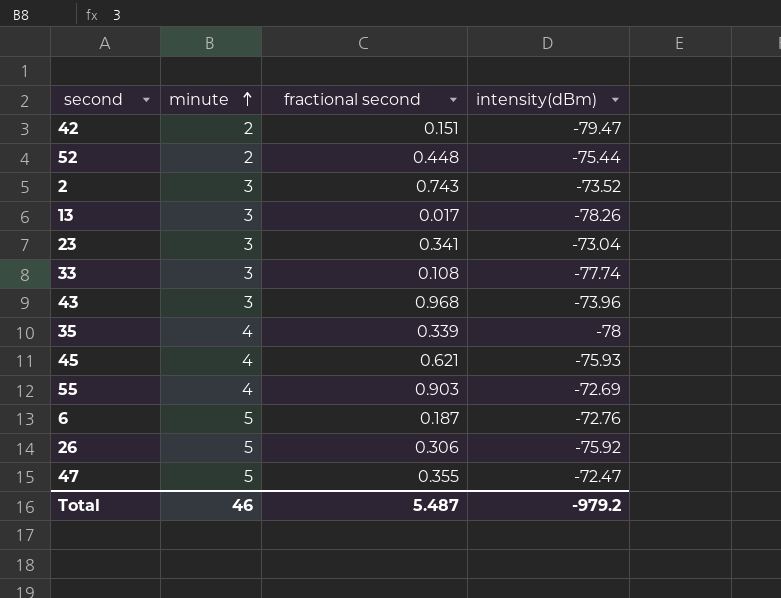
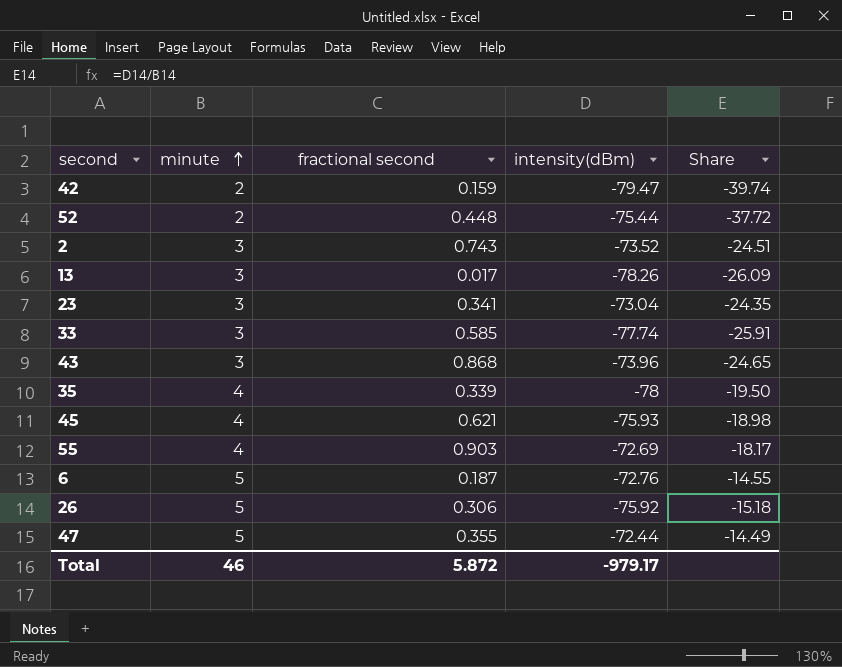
column Share | formula: none -> [intensity(dBm)] / [minute]
42 | fractional second: 0.151 -> 0.159
33 | fractional second: 0.108 -> 0.585
43 | fractional second: 0.968 -> 0.868
47 | intensity(dBm): -72.47 -> -72.44
Total | fractional second: 5.487 -> 5.872
Total | intensity(dBm): -979.2 -> -979.17

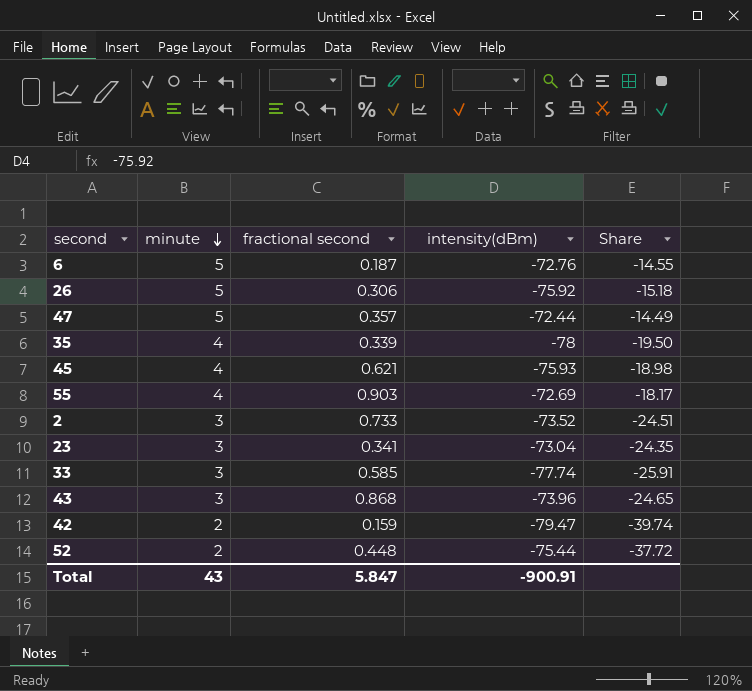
row order: minute ascending -> minute descending
row 13: 3 | 0.017 | -78.26 | -26.09 -> none
47 | fractional second: 0.355 -> 0.357
2 | fractional second: 0.743 -> 0.733
Total | minute: 46 -> 43
Total | fractional second: 5.872 -> 5.847
Total | intensity(dBm): -979.17 -> -900.91

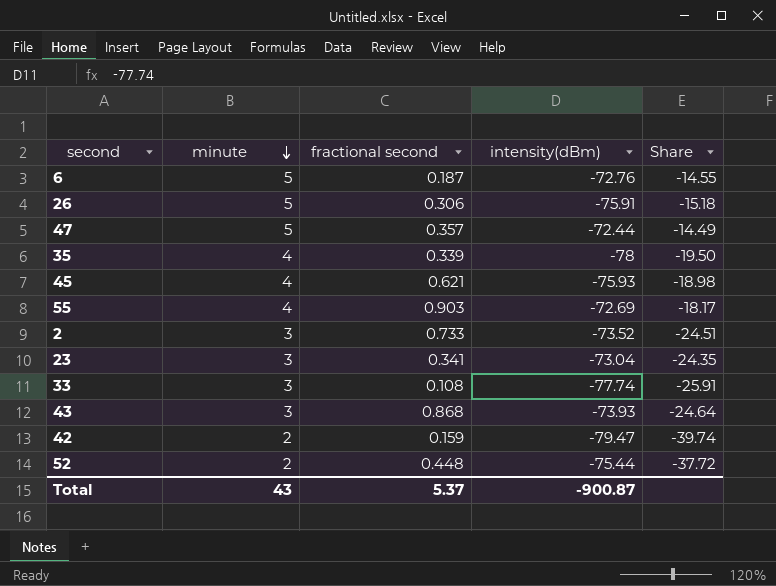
26 | intensity(dBm): -75.92 -> -75.91
33 | fractional second: 0.585 -> 0.108
43 | intensity(dBm): -73.96 -> -73.93
43 | Share: -24.65 -> -24.64
Total | fractional second: 5.847 -> 5.37
Total | intensity(dBm): -900.91 -> -900.87

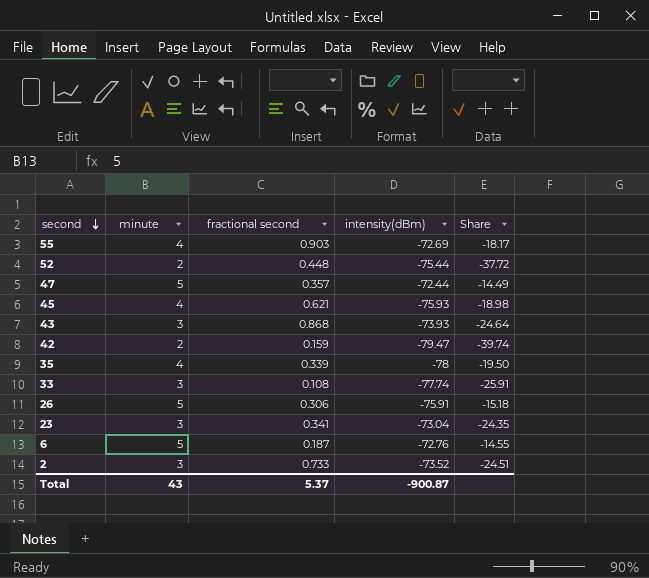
row order: minute descending -> second descending

